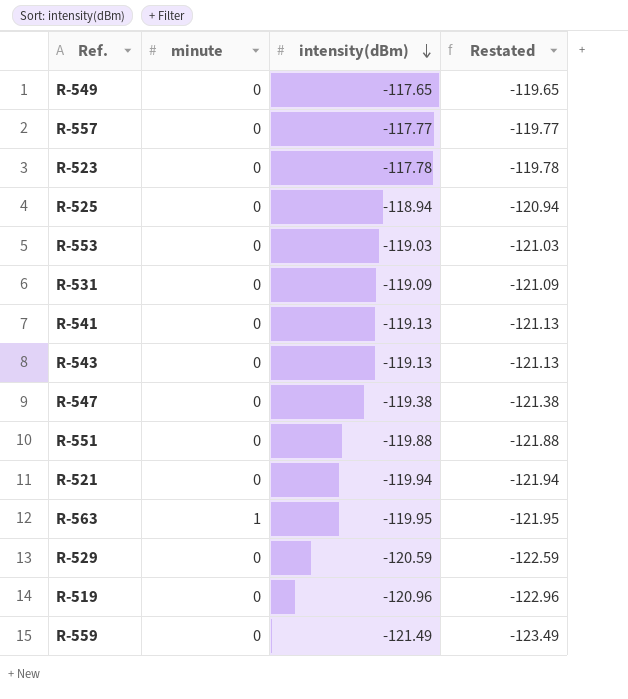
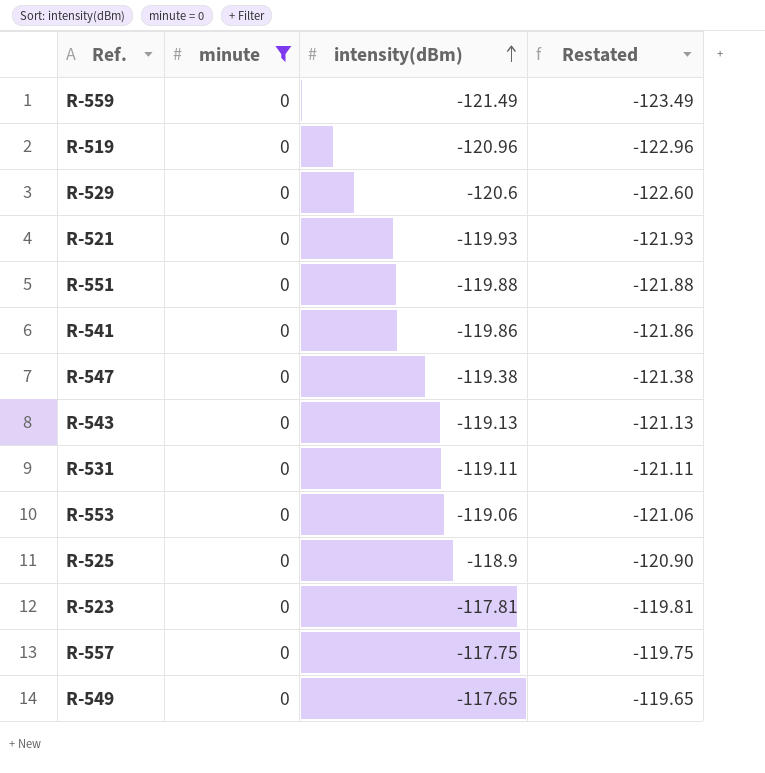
filter: none -> minute = 0
row order: intensity(dBm) descending -> intensity(dBm) ascending
R-529 | intensity(dBm): -120.59 -> -120.6
R-529 | Restated: -122.59 -> -122.60
R-521 | intensity(dBm): -119.94 -> -119.93
R-521 | Restated: -121.94 -> -121.93
R-541 | intensity(dBm): -119.13 -> -119.86
R-541 | Restated: -121.13 -> -121.86
R-531 | intensity(dBm): -119.09 -> -119.11
R-531 | Restated: -121.09 -> -121.11
R-553 | intensity(dBm): -119.03 -> -119.06
R-553 | Restated: -121.03 -> -121.06
R-525 | intensity(dBm): -118.94 -> -118.9
R-525 | Restated: -120.94 -> -120.90
R-523 | intensity(dBm): -117.78 -> -117.81
R-523 | Restated: -119.78 -> -119.81
R-557 | intensity(dBm): -117.77 -> -117.75
R-557 | Restated: -119.77 -> -119.75

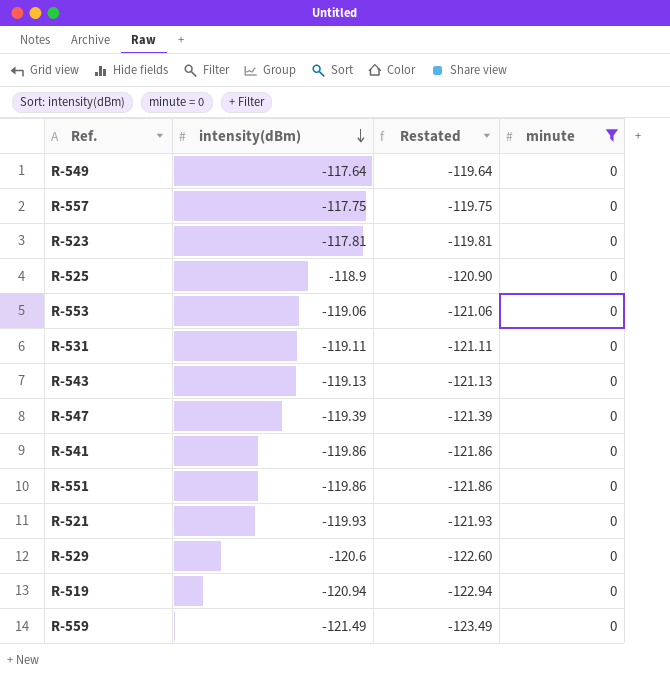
row order: intensity(dBm) ascending -> intensity(dBm) descending
column minute | position: 2 -> 4
R-549 | intensity(dBm): -117.65 -> -117.64
R-549 | Restated: -119.65 -> -119.64
R-547 | intensity(dBm): -119.38 -> -119.39
R-547 | Restated: -121.38 -> -121.39
R-551 | intensity(dBm): -119.88 -> -119.86
R-551 | Restated: -121.88 -> -121.86
R-519 | intensity(dBm): -120.96 -> -120.94
R-519 | Restated: -122.96 -> -122.94

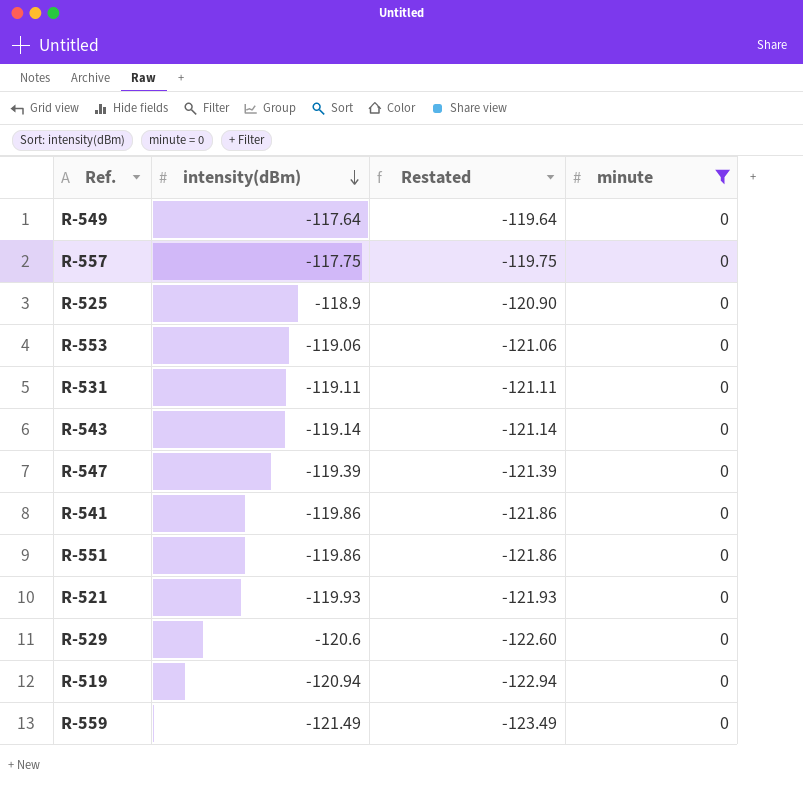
row R-523: -117.81 | -119.81 | 0 -> none
R-543 | intensity(dBm): -119.13 -> -119.14
R-543 | Restated: -121.13 -> -121.14

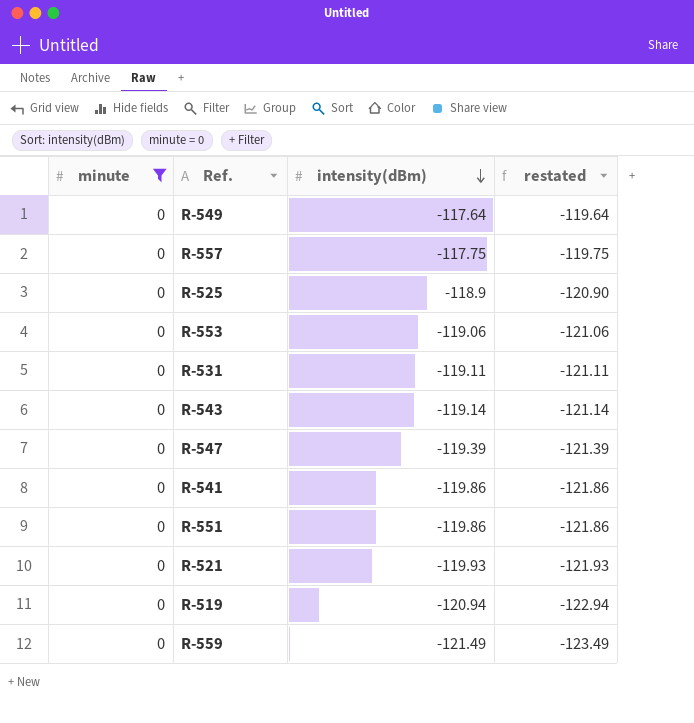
column minute | position: 4 -> 1
column name: Restated -> restated
row R-529: -120.6 | -122.60 | 0 -> none

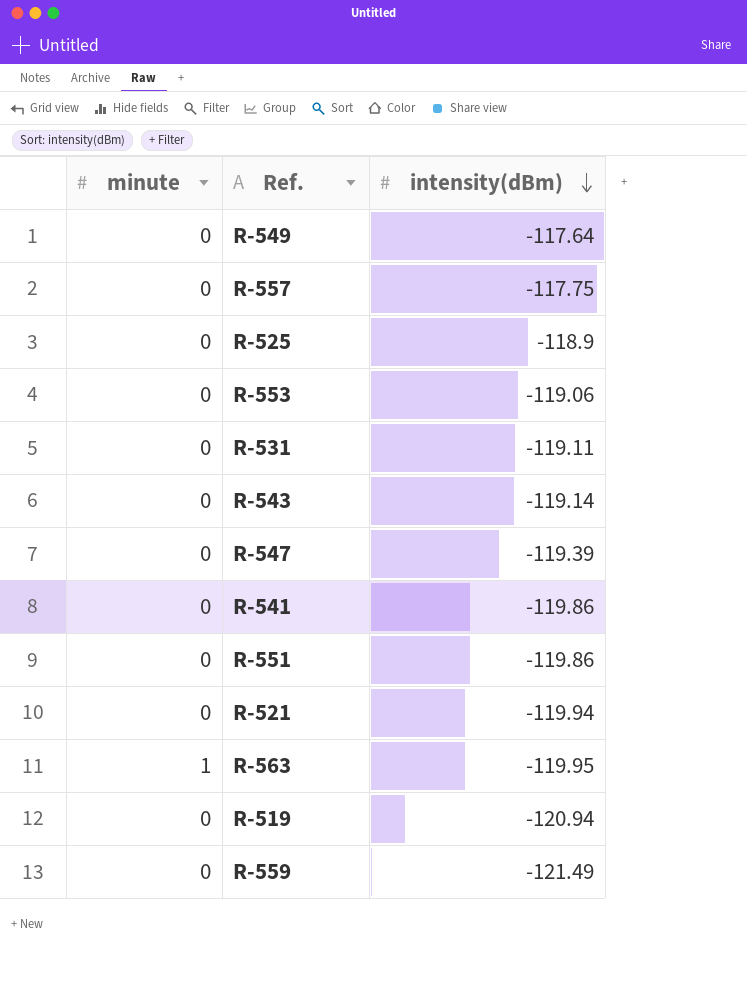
filter: minute = 0 -> none
column restated | formula: [intensity(dBm)] - 2 -> none
R-521 | intensity(dBm): -119.93 -> -119.94

